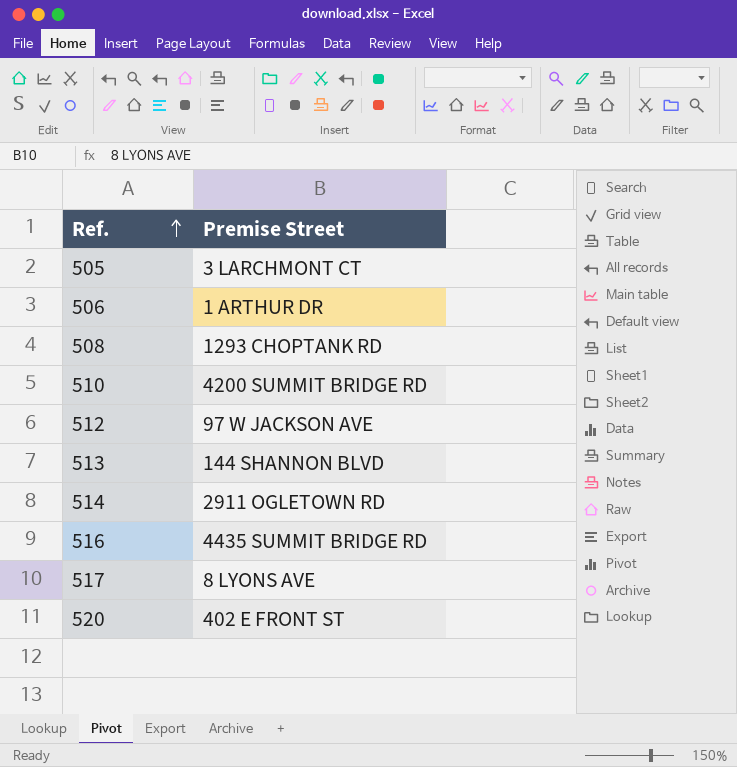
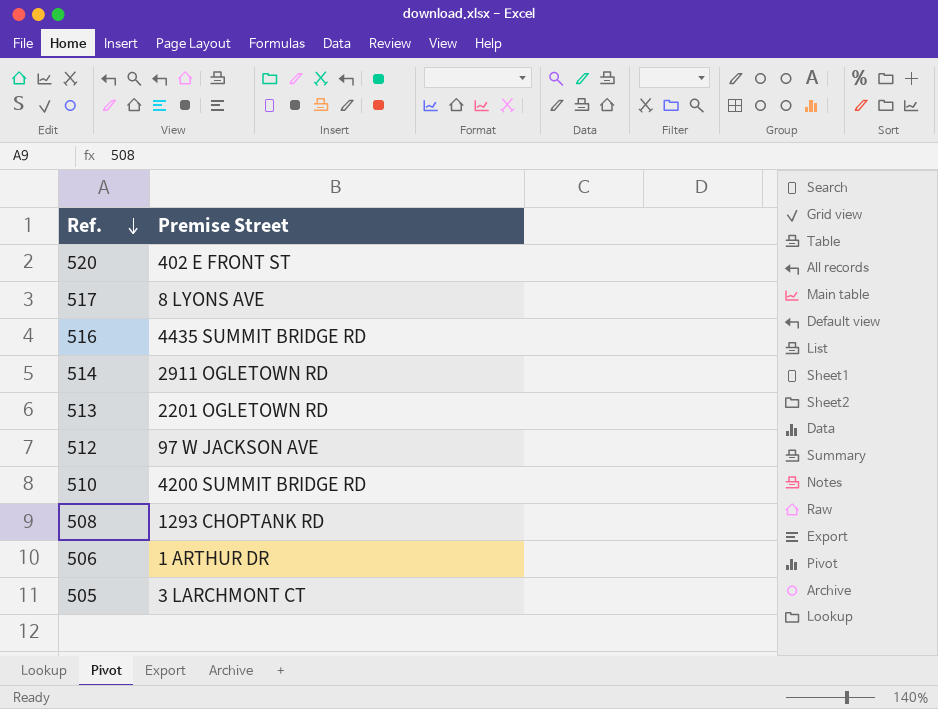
row order: Ref. ascending -> Ref. descending
513 | Premise Street: 144 SHANNON BLVD -> 2201 OGLETOWN RD

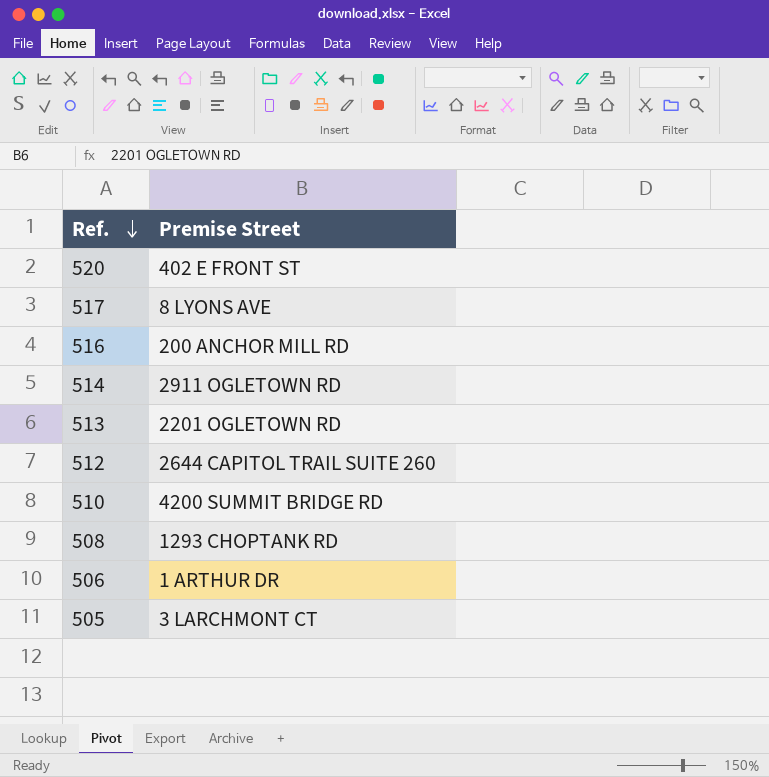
516 | Premise Street: 4435 SUMMIT BRIDGE RD -> 200 ANCHOR MILL RD
512 | Premise Street: 97 W JACKSON AVE -> 2644 CAPITOL TRAIL SUITE 260

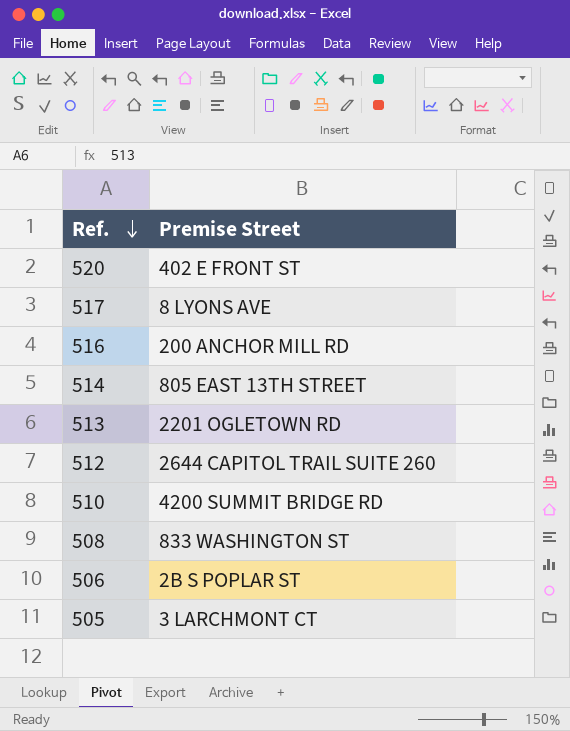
514 | Premise Street: 2911 OGLETOWN RD -> 805 EAST 13TH STREET
508 | Premise Street: 1293 CHOPTANK RD -> 833 WASHINGTON ST
506 | Premise Street: 1 ARTHUR DR -> 2B S POPLAR ST

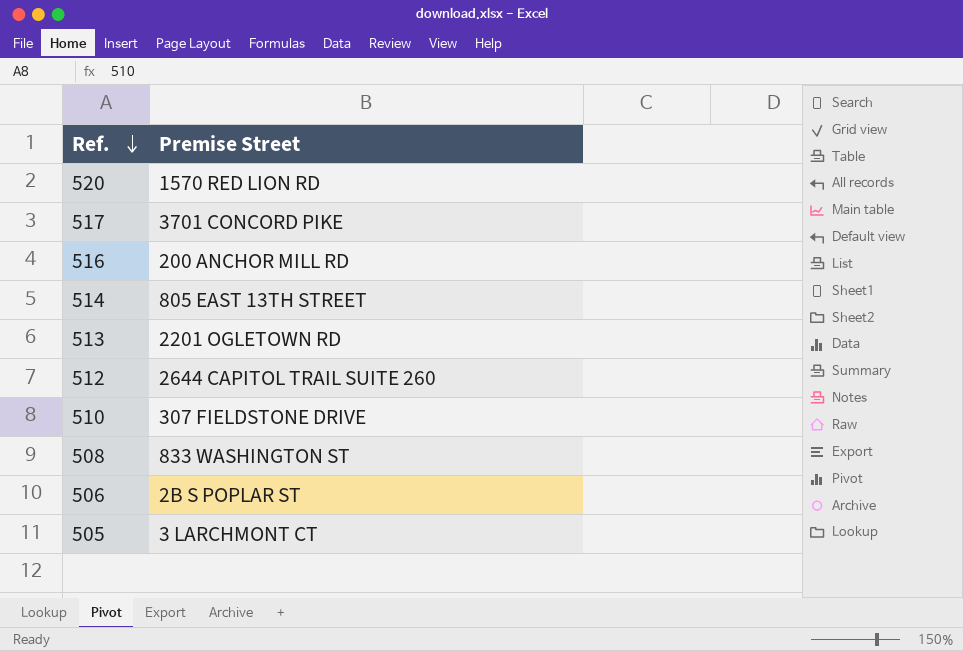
520 | Premise Street: 402 E FRONT ST -> 1570 RED LION RD
517 | Premise Street: 8 LYONS AVE -> 3701 CONCORD PIKE
510 | Premise Street: 4200 SUMMIT BRIDGE RD -> 307 FIELDSTONE DRIVE

